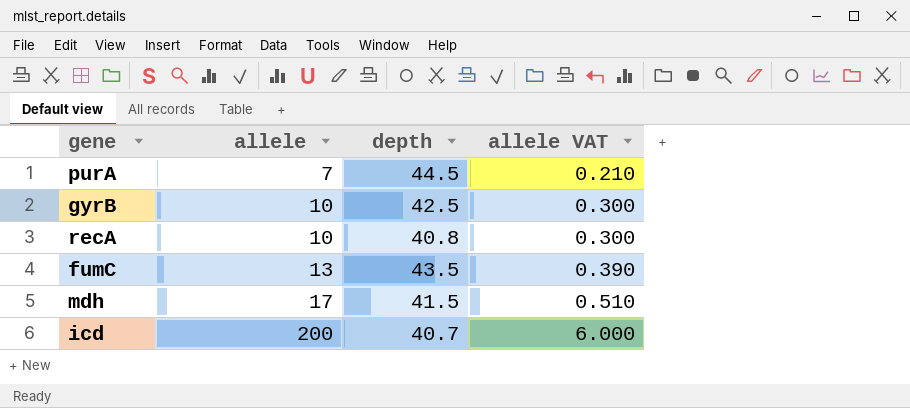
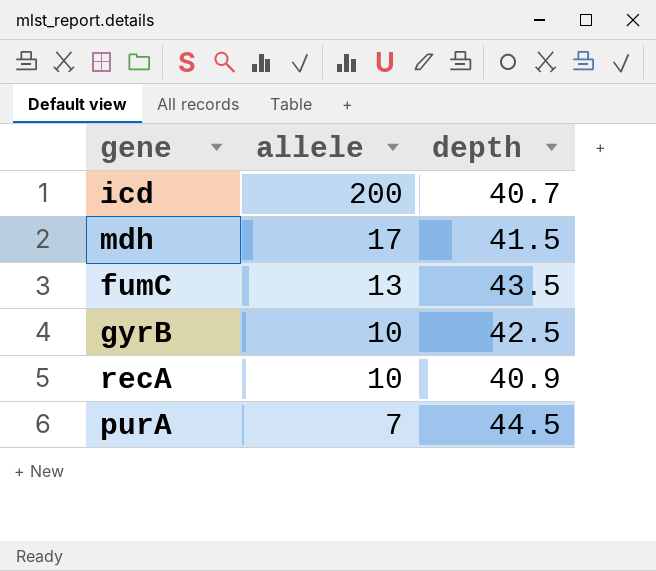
row order: allele ascending -> allele descending
column allele VAT | formula: [allele] * 0.03 -> none
recA | depth: 40.8 -> 40.9

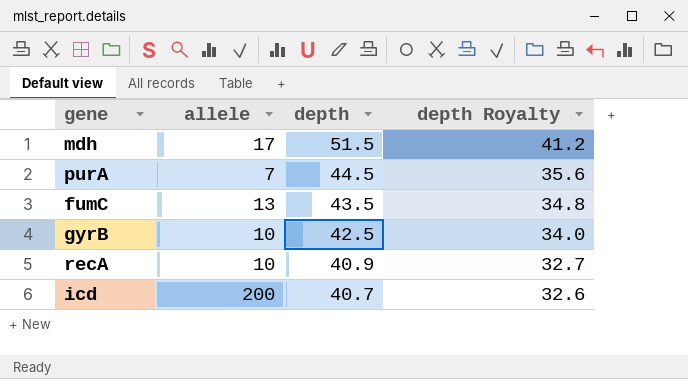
row order: allele descending -> depth descending
column depth Royalty | formula: none -> [depth] * 0.8
mdh | depth: 41.5 -> 51.5

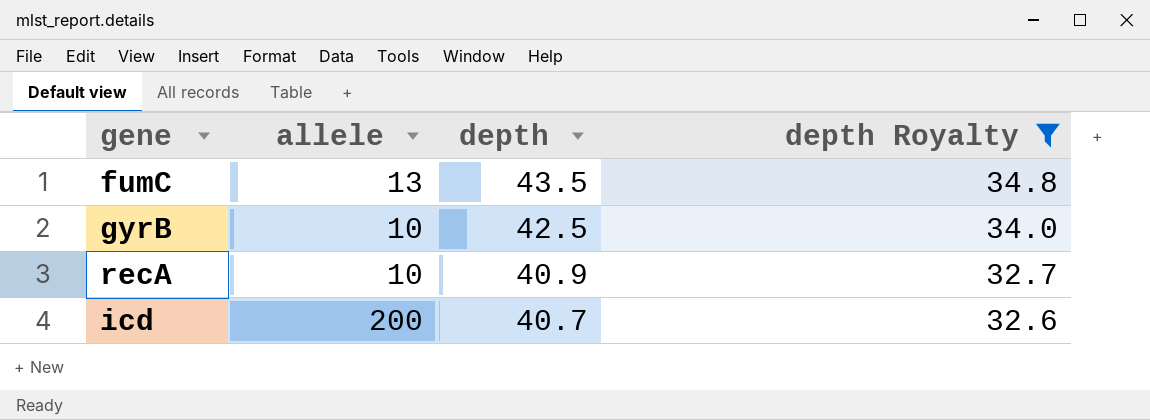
filter: none -> depth Royalty <= 34.8

